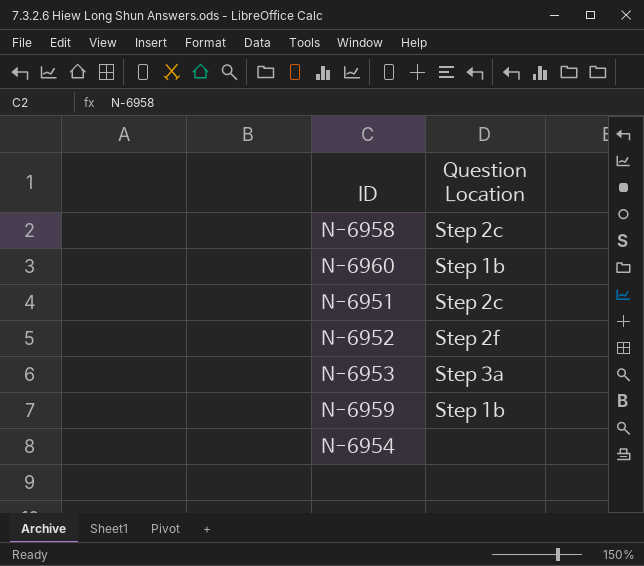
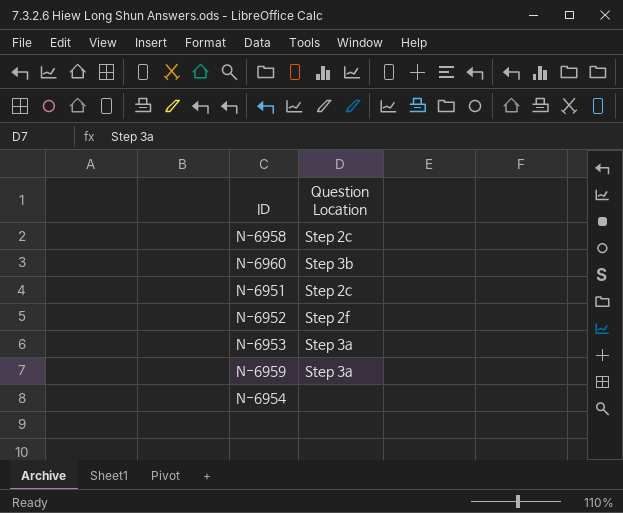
N-6960 | Question Location: Step 1b -> Step 3b
N-6959 | Question Location: Step 1b -> Step 3a

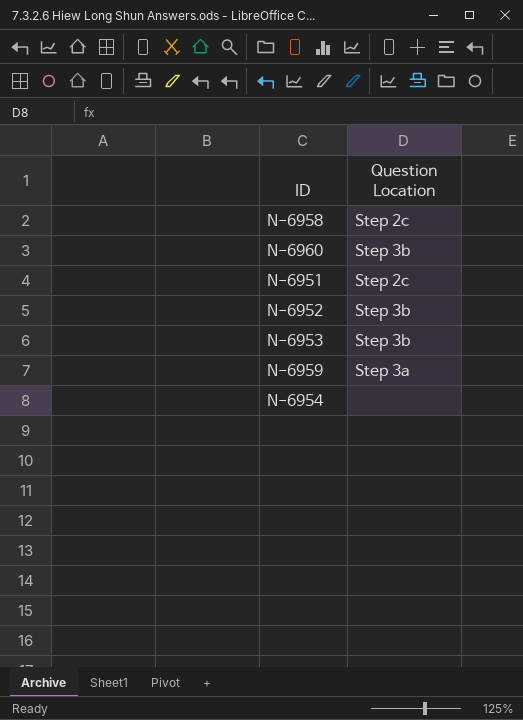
N-6952 | Question Location: Step 2f -> Step 3b
N-6953 | Question Location: Step 3a -> Step 3b

